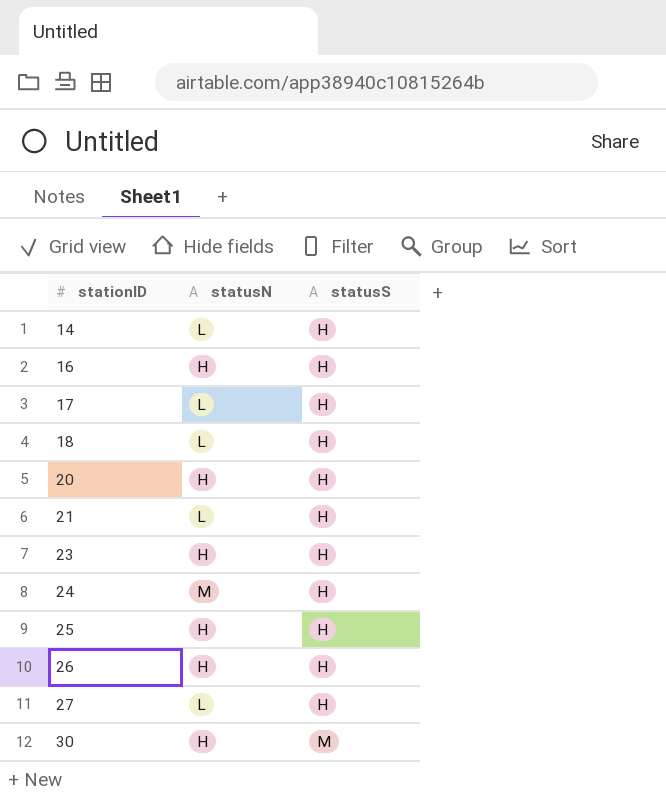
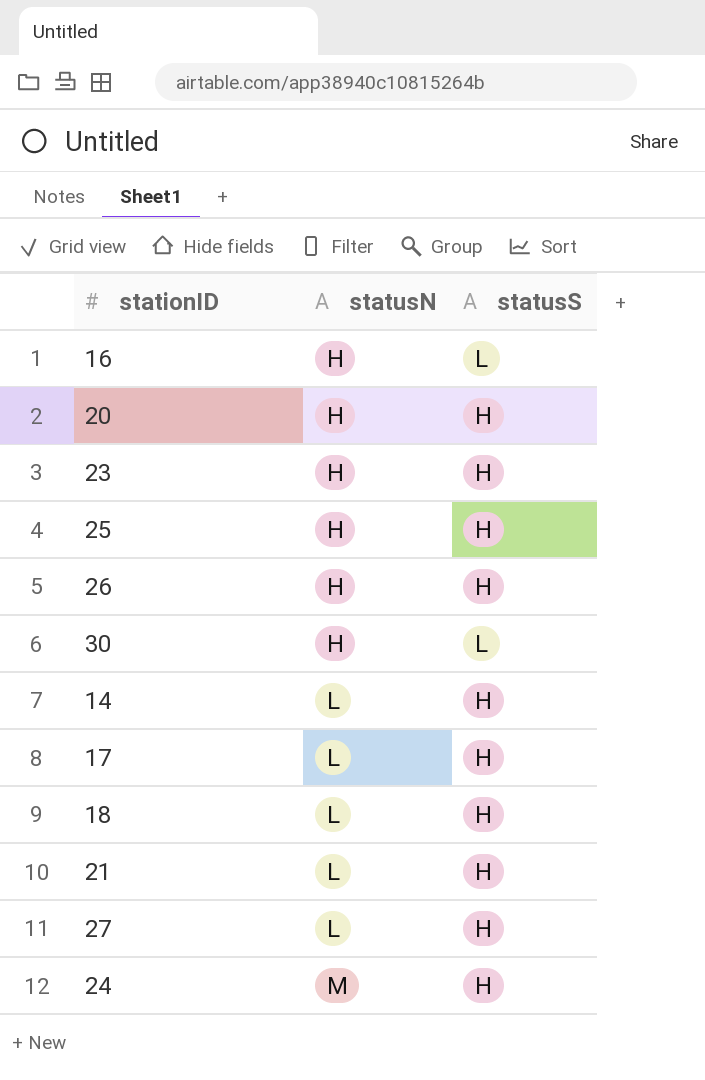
row order: stationID ascending -> statusN ascending
16 | statusS: H -> L
30 | statusS: M -> L

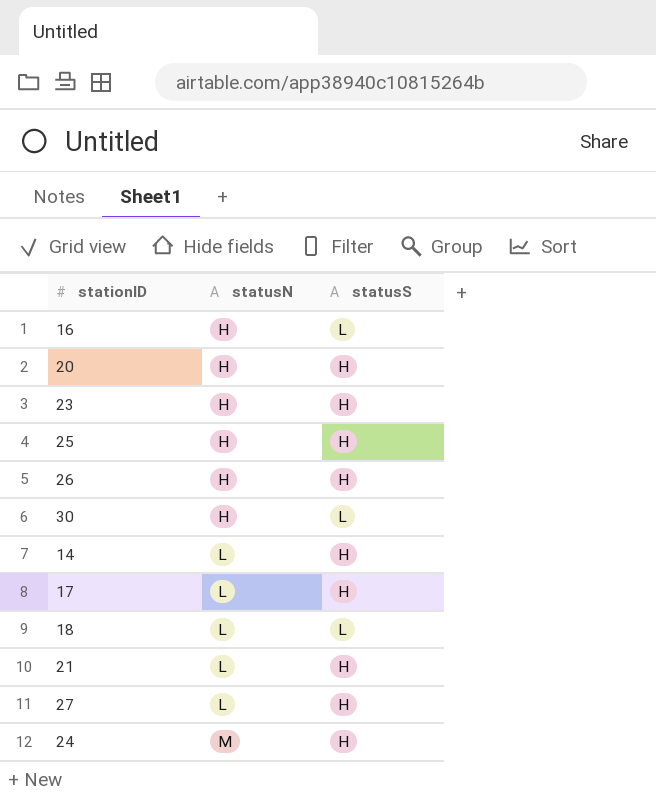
18 | statusS: H -> L

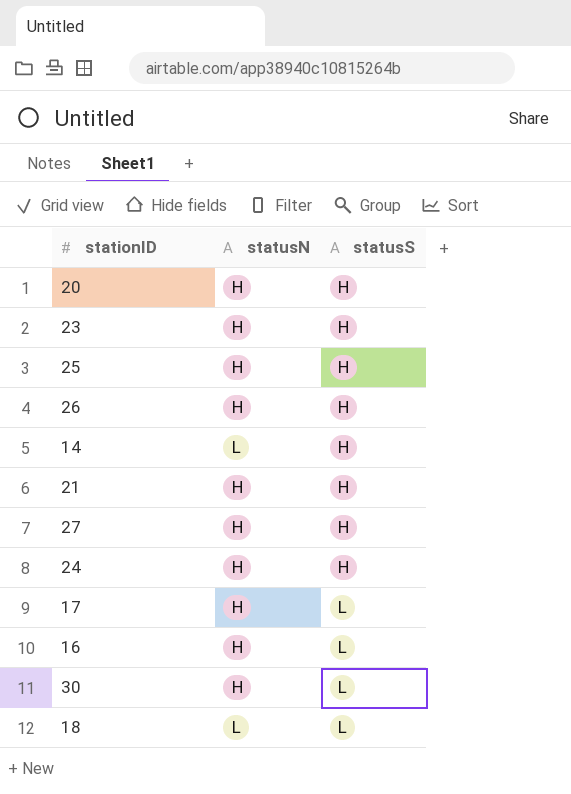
row order: statusN ascending -> statusS ascending
21 | statusN: L -> H
27 | statusN: L -> H
24 | statusN: M -> H
17 | statusN: L -> H
17 | statusS: H -> L

